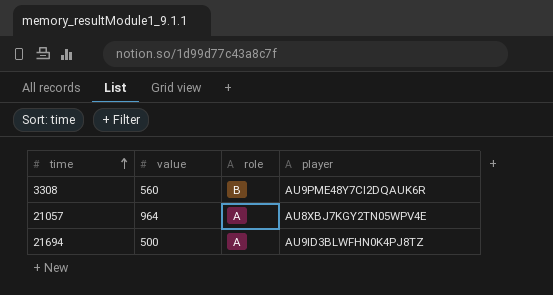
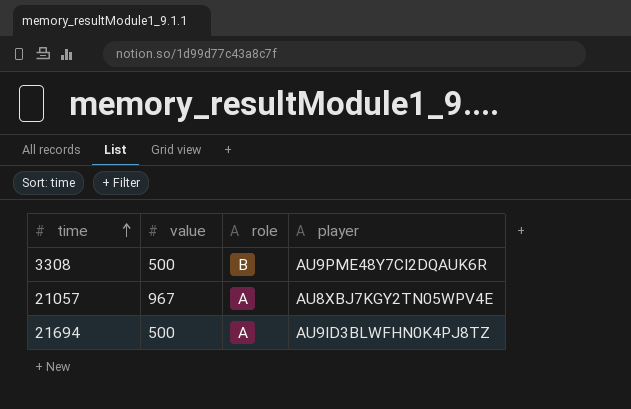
3308 | value: 560 -> 500
21057 | value: 964 -> 967

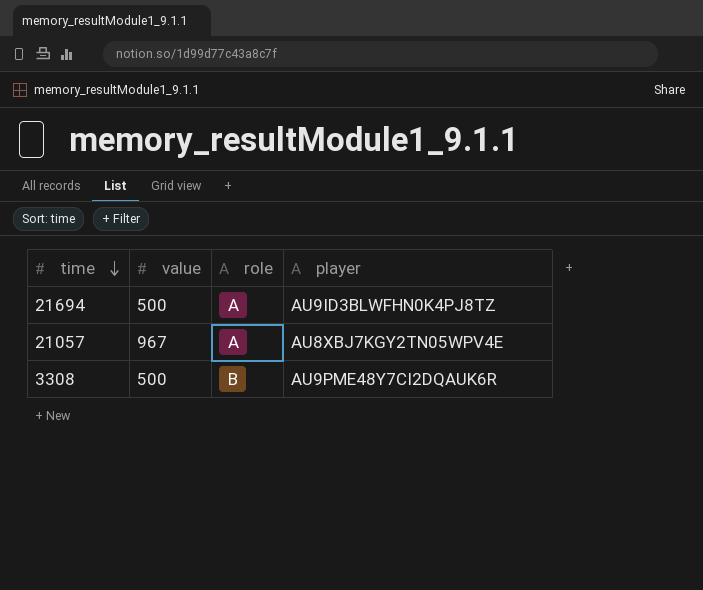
row order: time ascending -> time descending

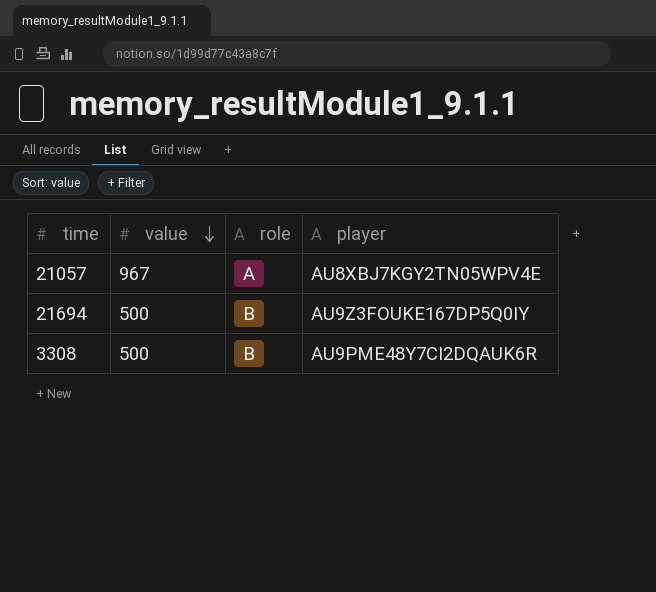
row order: time descending -> value descending
21694 | role: A -> B
21694 | player: AU9ID3BLWFHN0K4PJ8TZ -> AU9Z3FOUKE167DP5Q0IY

